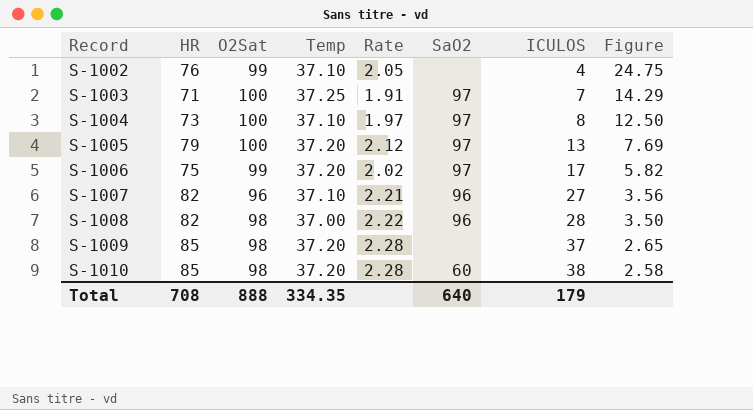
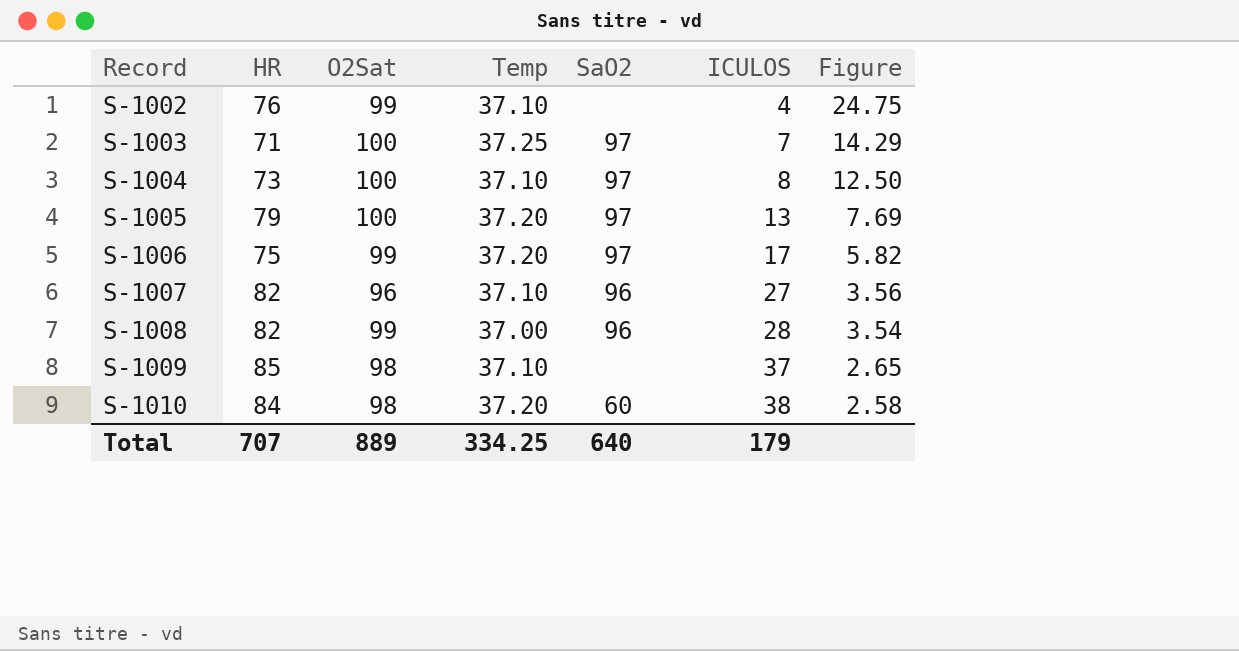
column Rate | formula: [HR] / [Temp] -> none
S-1008 | O2Sat: 98 -> 99
S-1008 | Figure: 3.50 -> 3.54
S-1009 | Temp: 37.20 -> 37.10
S-1010 | HR: 85 -> 84
Total | HR: 708 -> 707
Total | O2Sat: 888 -> 889
Total | Temp: 334.35 -> 334.25

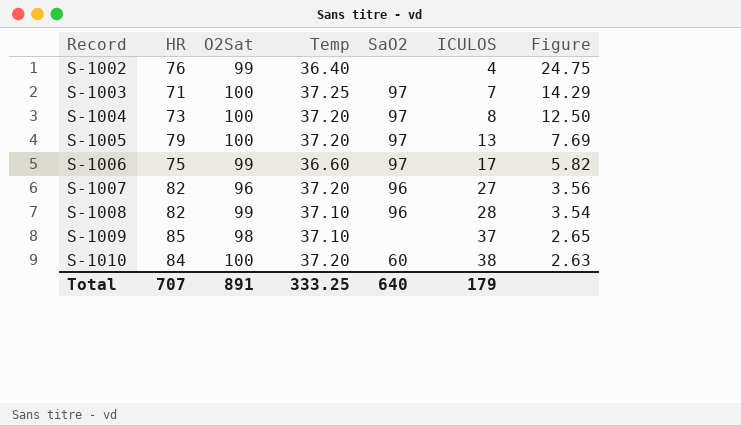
S-1002 | Temp: 37.10 -> 36.40
S-1004 | Temp: 37.10 -> 37.20
S-1006 | Temp: 37.20 -> 36.60
S-1007 | Temp: 37.10 -> 37.20
S-1008 | Temp: 37.00 -> 37.10
S-1010 | O2Sat: 98 -> 100
S-1010 | Figure: 2.58 -> 2.63
Total | O2Sat: 889 -> 891
Total | Temp: 334.25 -> 333.25

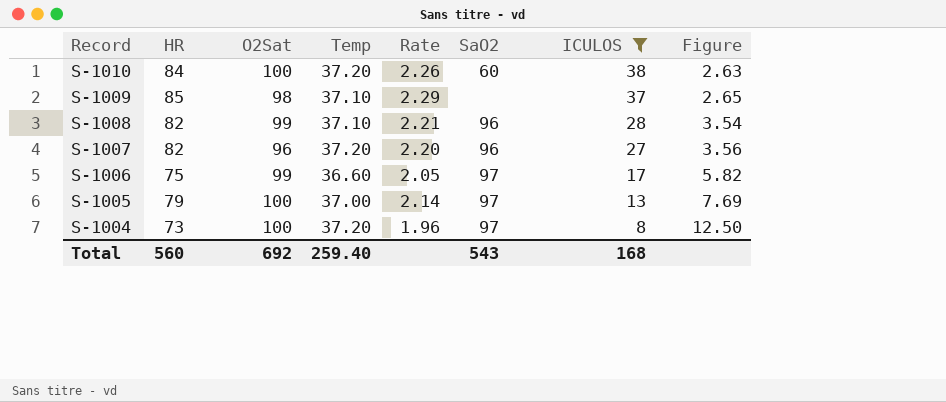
filter: none -> ICULOS >= 8
row order: Record ascending -> Record descending
column Rate | formula: none -> [HR] / [Temp]
S-1005 | Temp: 37.20 -> 37.00
Total | HR: 707 -> 560
Total | O2Sat: 891 -> 692
Total | Temp: 333.25 -> 259.40
Total | SaO2: 640 -> 543
Total | ICULOS: 179 -> 168

